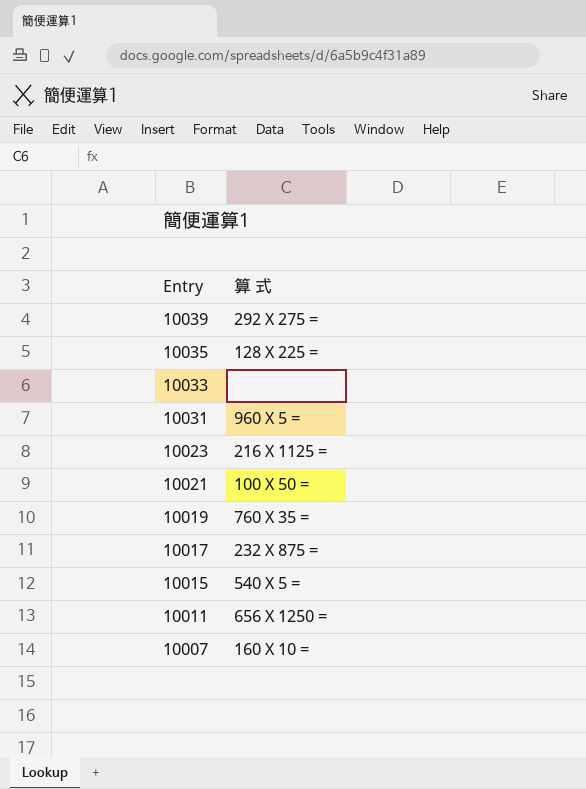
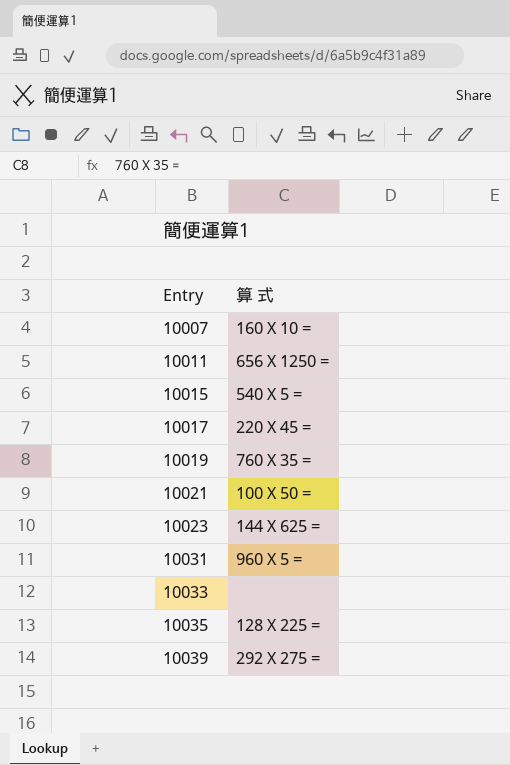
row order: Entry descending -> Entry ascending
10017 | 算 式: 232 X 875 = -> 220 X 45 =
10023 | 算 式: 216 X 1125 = -> 144 X 625 =

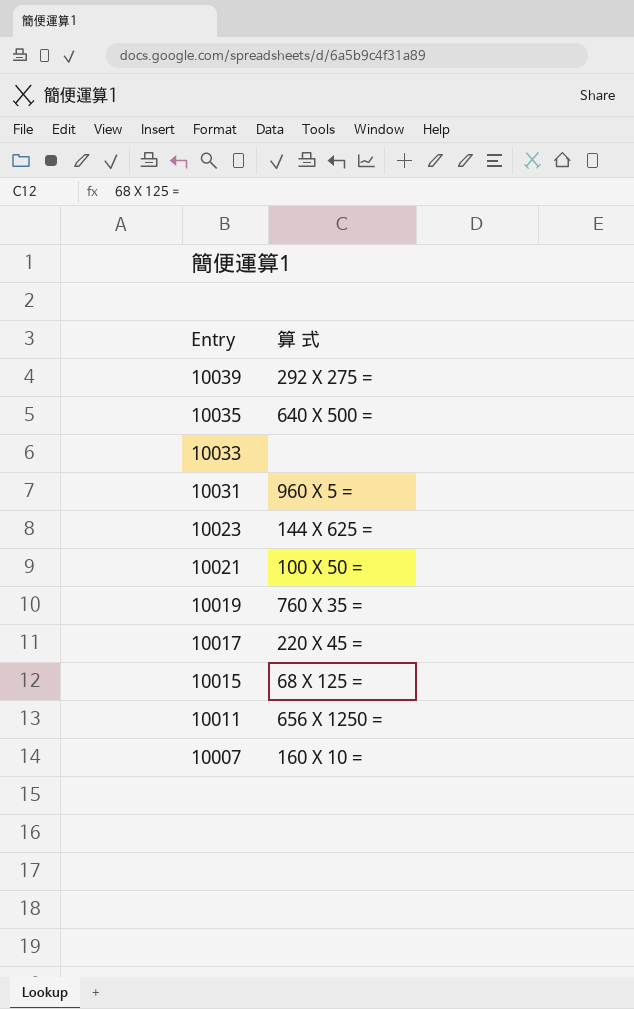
row order: Entry ascending -> Entry descending
10035 | 算 式: 128 X 225 = -> 640 X 500 =
10015 | 算 式: 540 X 5 = -> 68 X 125 =

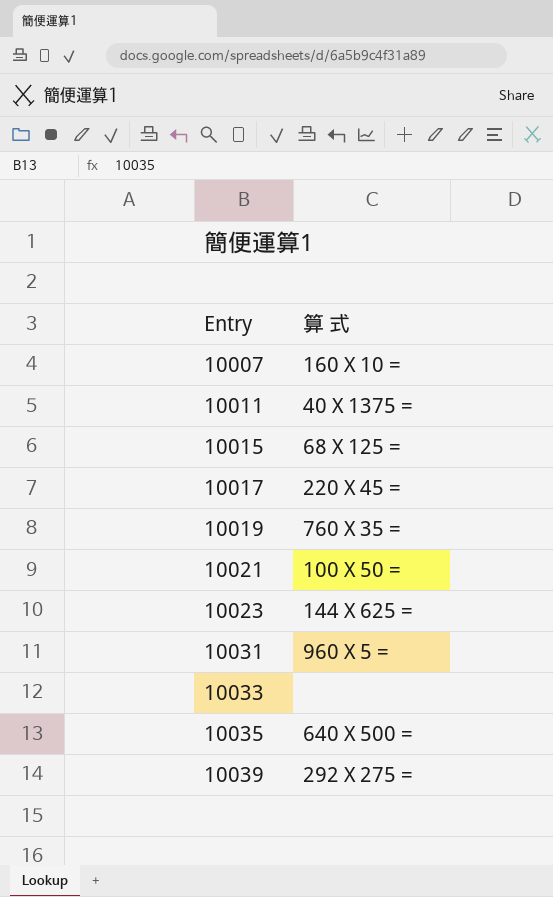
row order: Entry descending -> Entry ascending
10011 | 算 式: 656 X 1250 = -> 40 X 1375 =

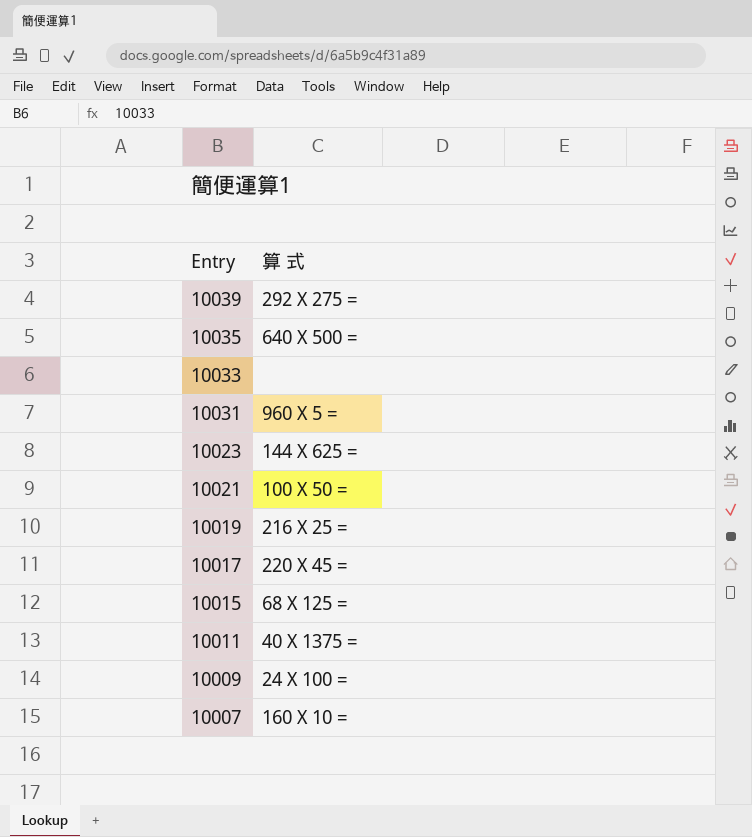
row order: Entry ascending -> Entry descending
10019 | 算 式: 760 X 35 = -> 216 X 25 =
row 10009: none -> 24 X 100 =

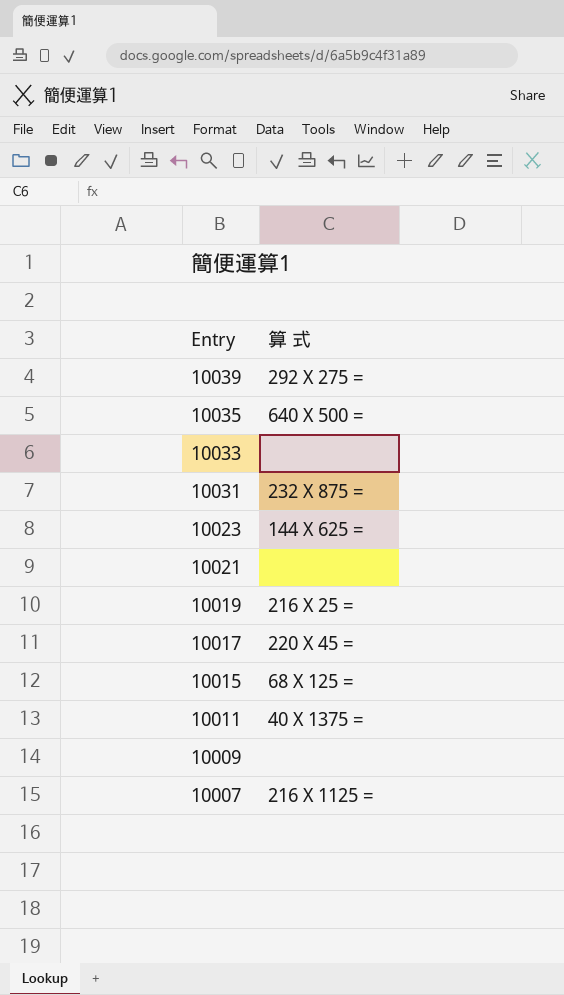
10031 | 算 式: 960 X 5 = -> 232 X 875 =
10021 | 算 式: 100 X 50 = -> none
10009 | 算 式: 24 X 100 = -> none
10007 | 算 式: 160 X 10 = -> 216 X 1125 =

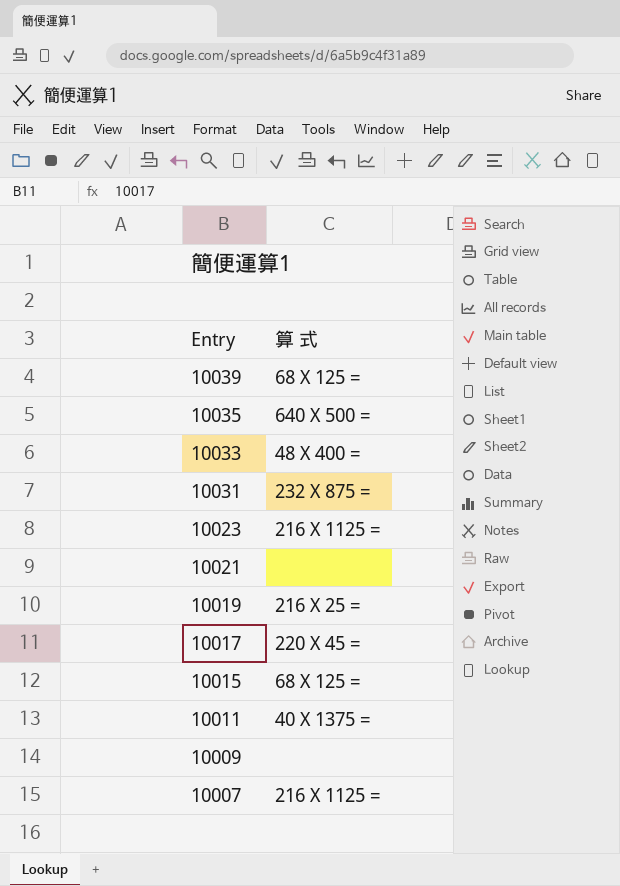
10039 | 算 式: 292 X 275 = -> 68 X 125 =
10033 | 算 式: none -> 48 X 400 =
10023 | 算 式: 144 X 625 = -> 216 X 1125 =

